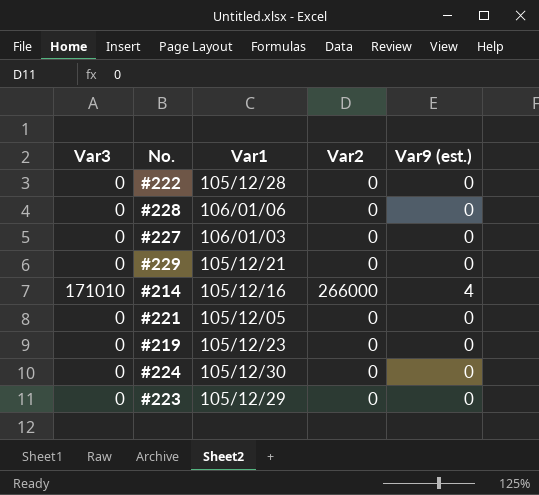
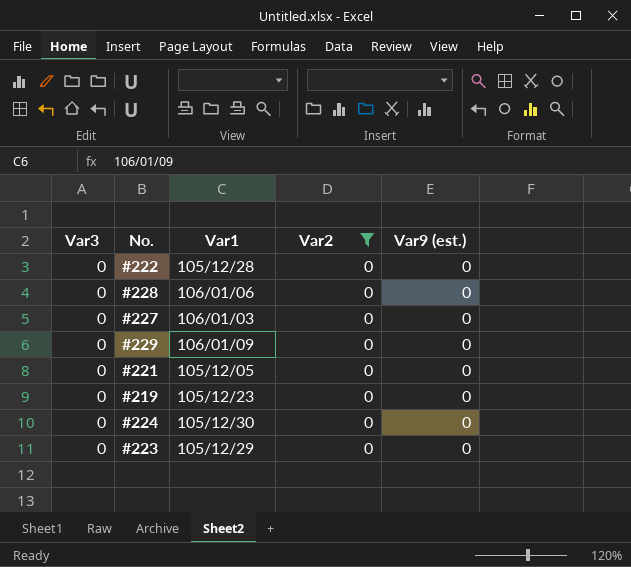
filter: none -> Var2 = 0
#229 | Var1: 105/12/21 -> 106/01/09

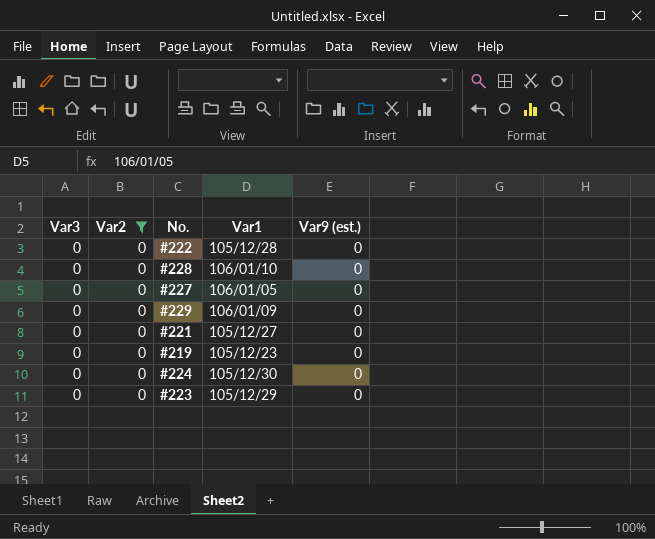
column Var2 | position: 4 -> 2
#228 | Var1: 106/01/06 -> 106/01/10
#227 | Var1: 106/01/03 -> 106/01/05
#221 | Var1: 105/12/05 -> 105/12/27

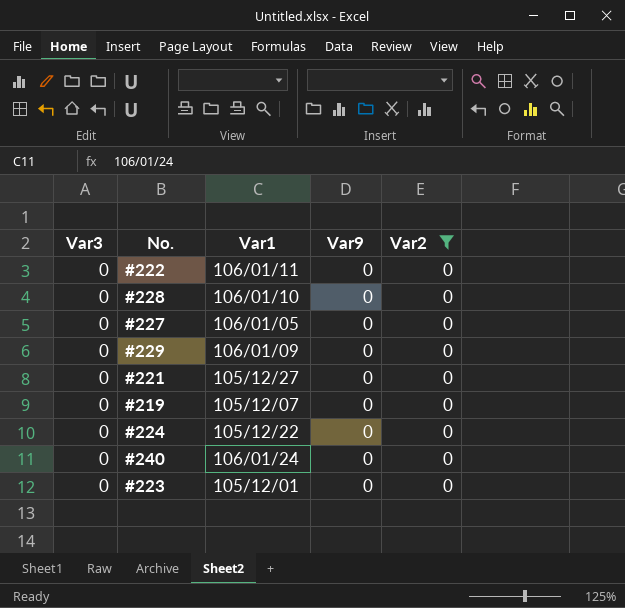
column name: Var9 (est.) -> Var9
column Var2 | position: 2 -> 5
#222 | Var1: 105/12/28 -> 106/01/11
#219 | Var1: 105/12/23 -> 105/12/07
#224 | Var1: 105/12/30 -> 105/12/22
row #240: none -> 0 | 106/01/24 | 0 | 0
#223 | Var1: 105/12/29 -> 105/12/01

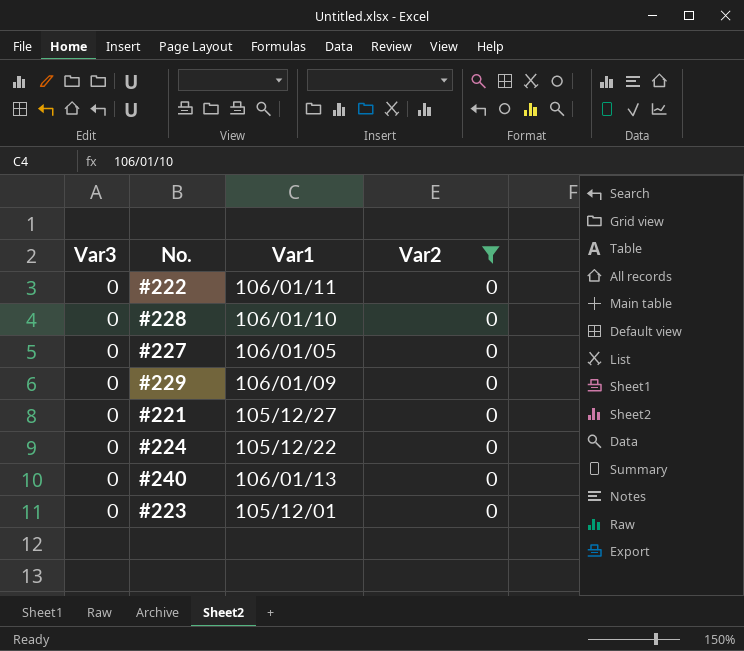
column Var9 | position: 4 -> none
row #219: 0 | 105/12/07 | 0 | 0 -> none
#240 | Var1: 106/01/24 -> 106/01/13

